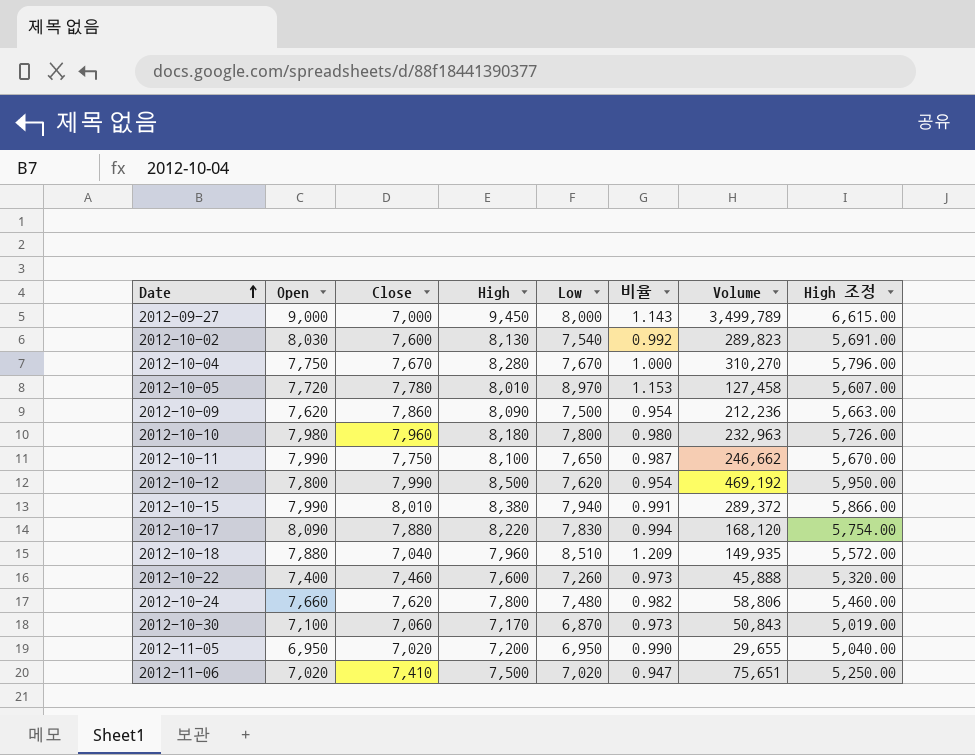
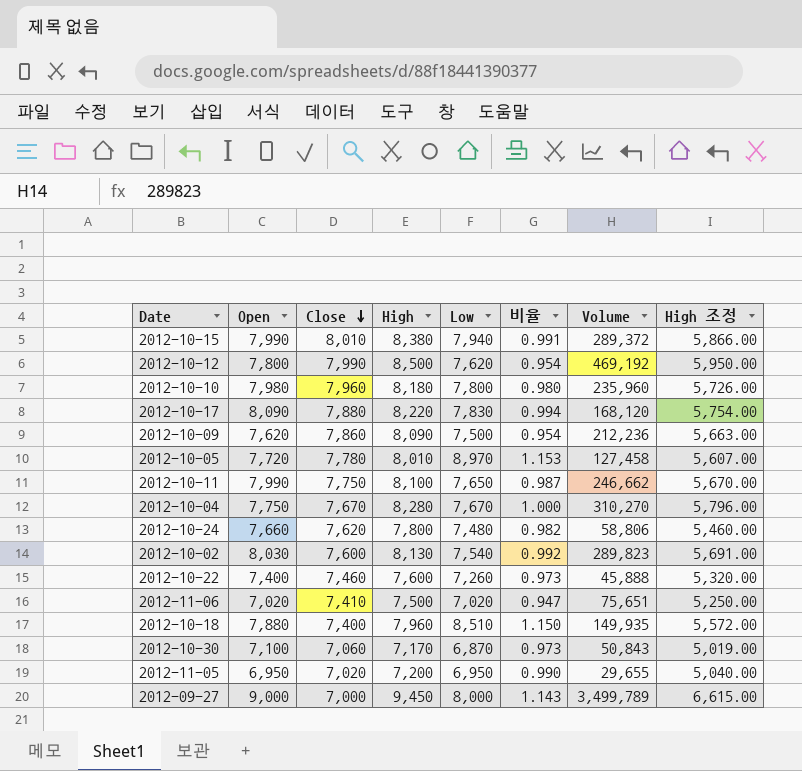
row order: Date ascending -> Close descending
2012-10-10 | Volume: 232,963 -> 235,960
2012-10-18 | Close: 7,040 -> 7,400
2012-10-18 | 비율: 1.209 -> 1.150

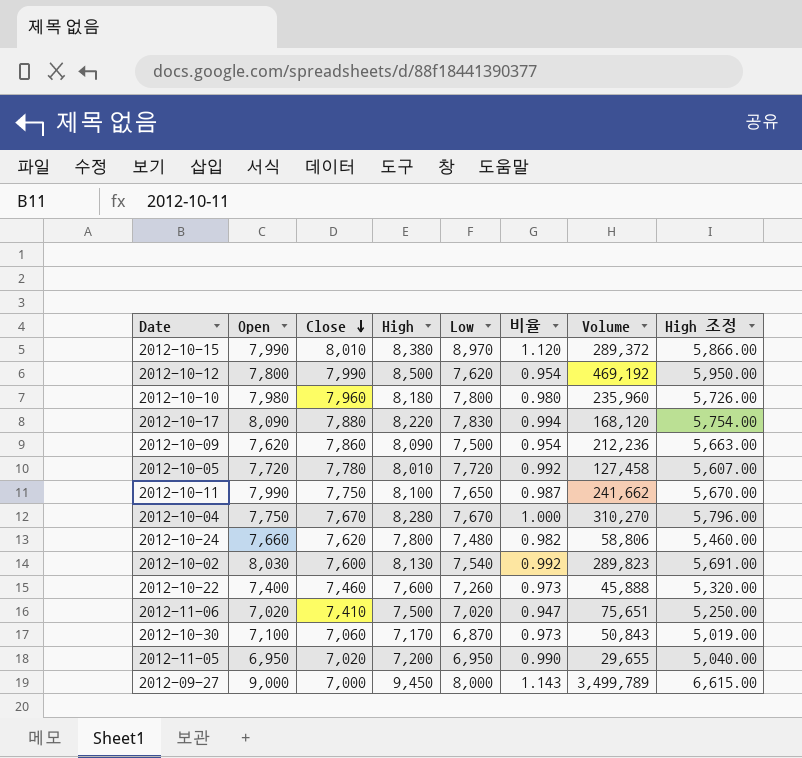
row 2012-10-18: 7,880 | 7,400 | 7,960 | 8,510 | 1.150 | 149,935 | 5,572.00 -> none
2012-10-15 | Low: 7,940 -> 8,970
2012-10-15 | 비율: 0.991 -> 1.120
2012-10-05 | Low: 8,970 -> 7,720
2012-10-05 | 비율: 1.153 -> 0.992
2012-10-11 | Volume: 246,662 -> 241,662

